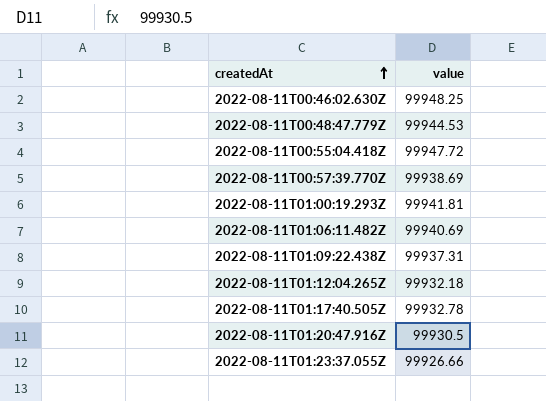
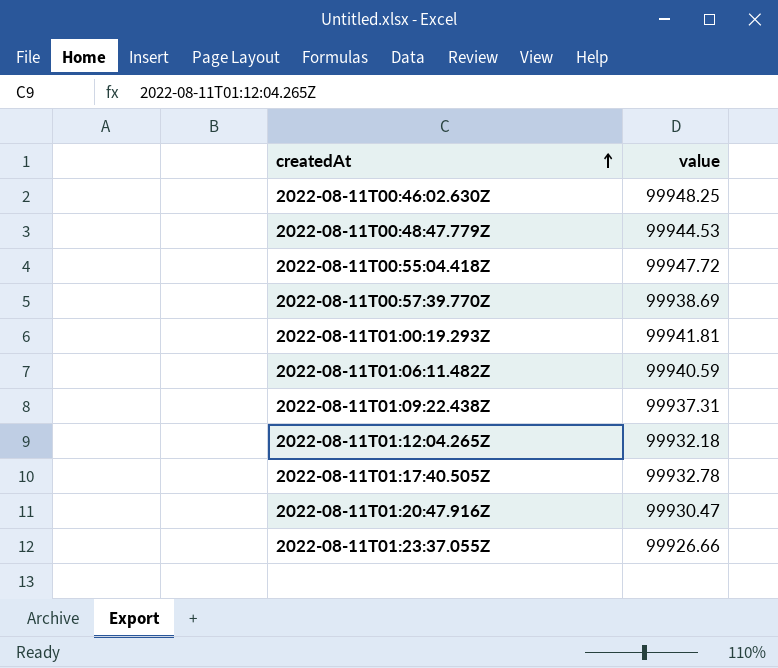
2022-08-11T01:06:11.482Z | value: 99940.69 -> 99940.59
2022-08-11T01:20:47.916Z | value: 99930.5 -> 99930.47

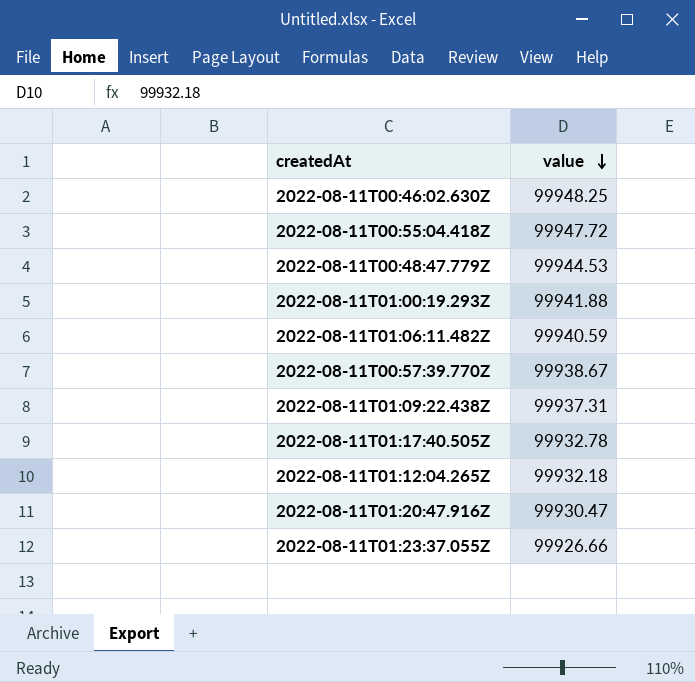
row order: createdAt ascending -> value descending
2022-08-11T01:00:19.293Z | value: 99941.81 -> 99941.88
2022-08-11T00:57:39.770Z | value: 99938.69 -> 99938.67

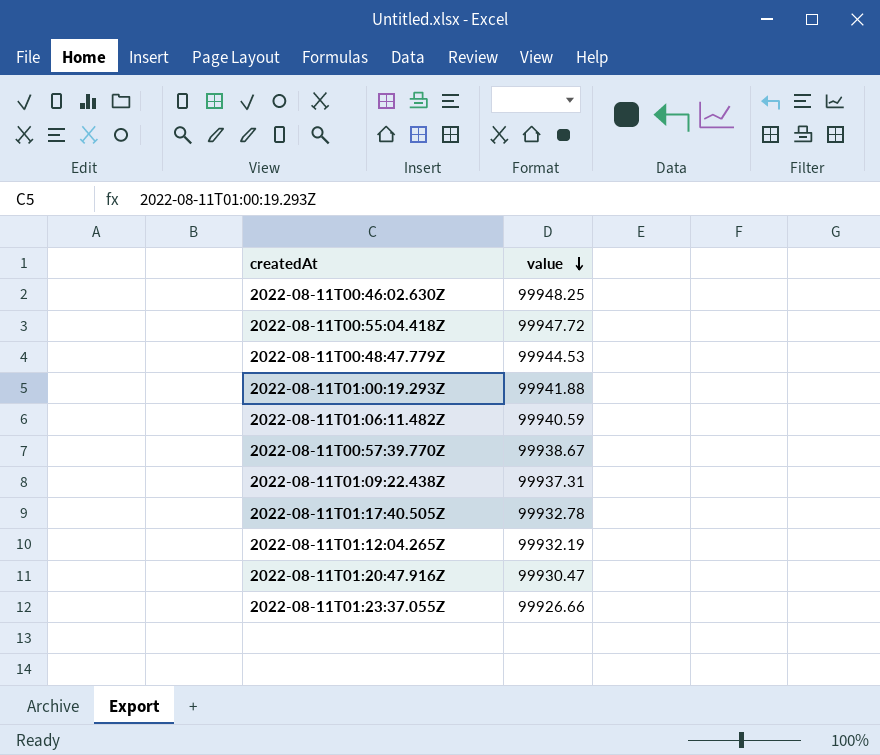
2022-08-11T01:12:04.265Z | value: 99932.18 -> 99932.19

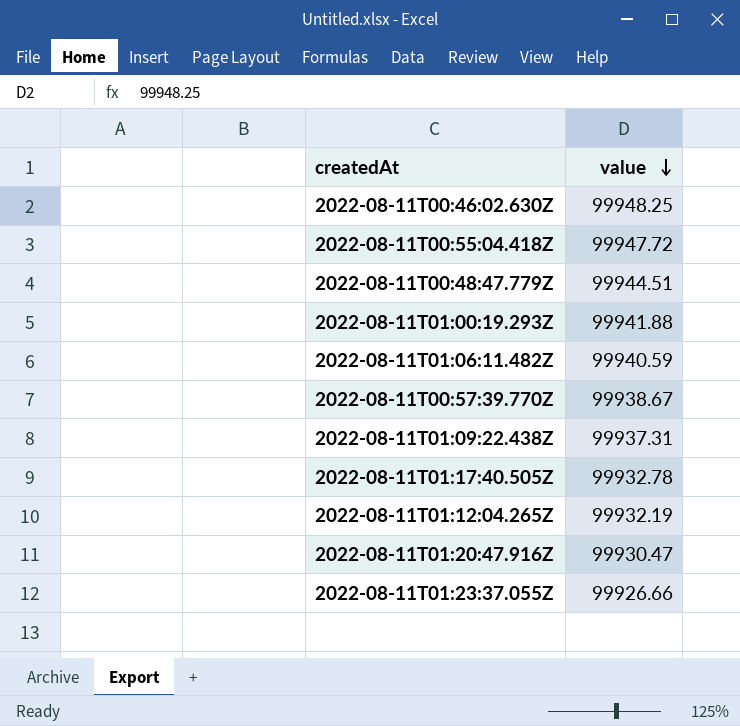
2022-08-11T00:48:47.779Z | value: 99944.53 -> 99944.51

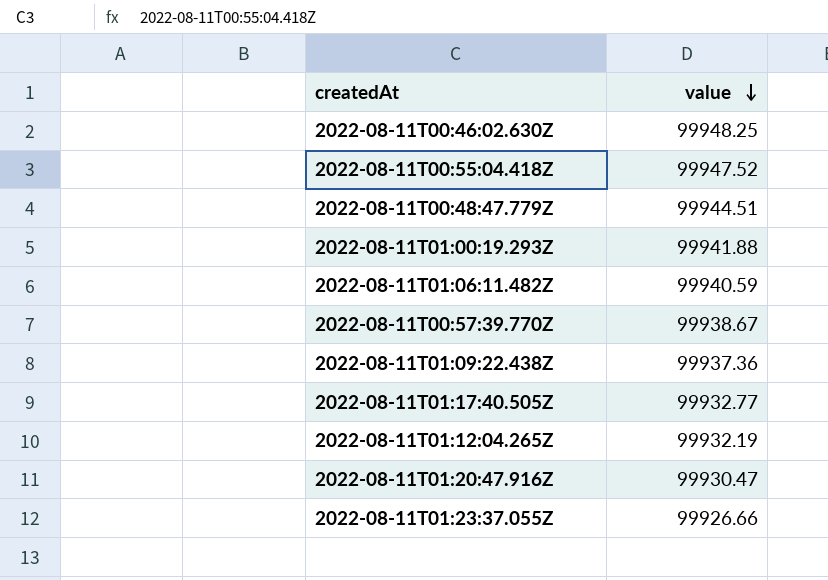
2022-08-11T00:55:04.418Z | value: 99947.72 -> 99947.52
2022-08-11T01:09:22.438Z | value: 99937.31 -> 99937.36
2022-08-11T01:17:40.505Z | value: 99932.78 -> 99932.77

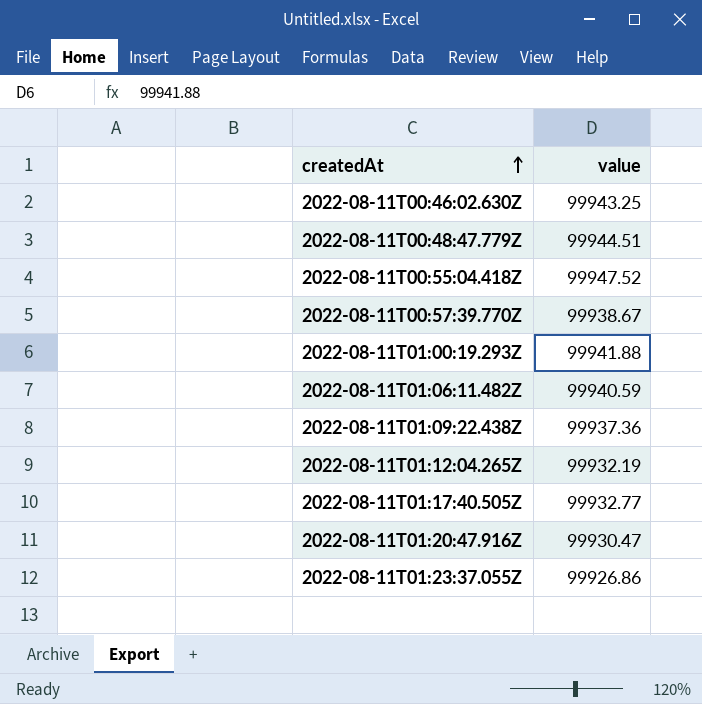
row order: value descending -> createdAt ascending
2022-08-11T00:46:02.630Z | value: 99948.25 -> 99943.25
2022-08-11T01:23:37.055Z | value: 99926.66 -> 99926.86

